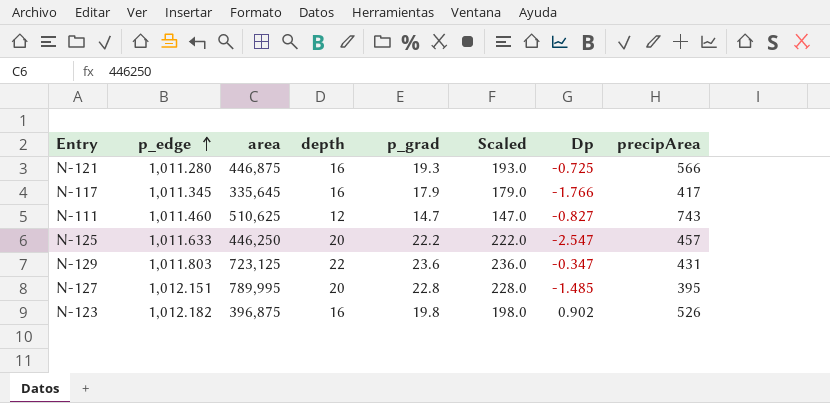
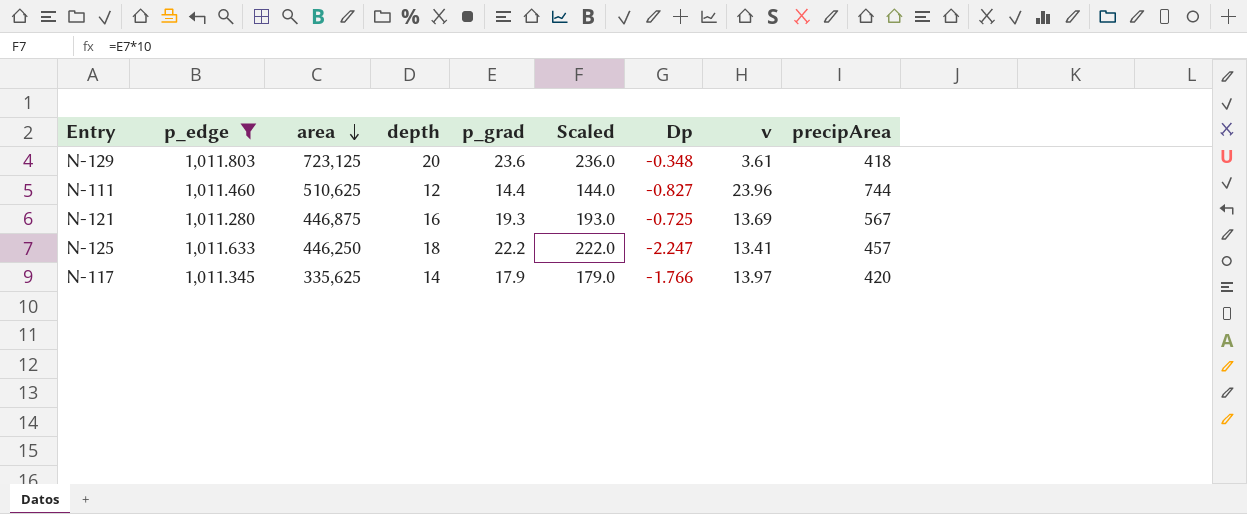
filter: none -> p_edge <= 1,011.803
row order: p_edge ascending -> area descending
column v | position: none -> 8
N-129 | depth: 22 -> 20
N-129 | Dp: -0.347 -> -0.348
N-129 | precipArea: 431 -> 418
N-111 | p_grad: 14.7 -> 14.4
N-111 | Scaled: 147.0 -> 144.0
N-111 | precipArea: 743 -> 744
N-121 | precipArea: 566 -> 567
N-125 | depth: 20 -> 18
N-125 | Dp: -2.547 -> -2.247
N-117 | area: 335,645 -> 335,625
N-117 | depth: 16 -> 14
N-117 | precipArea: 417 -> 420

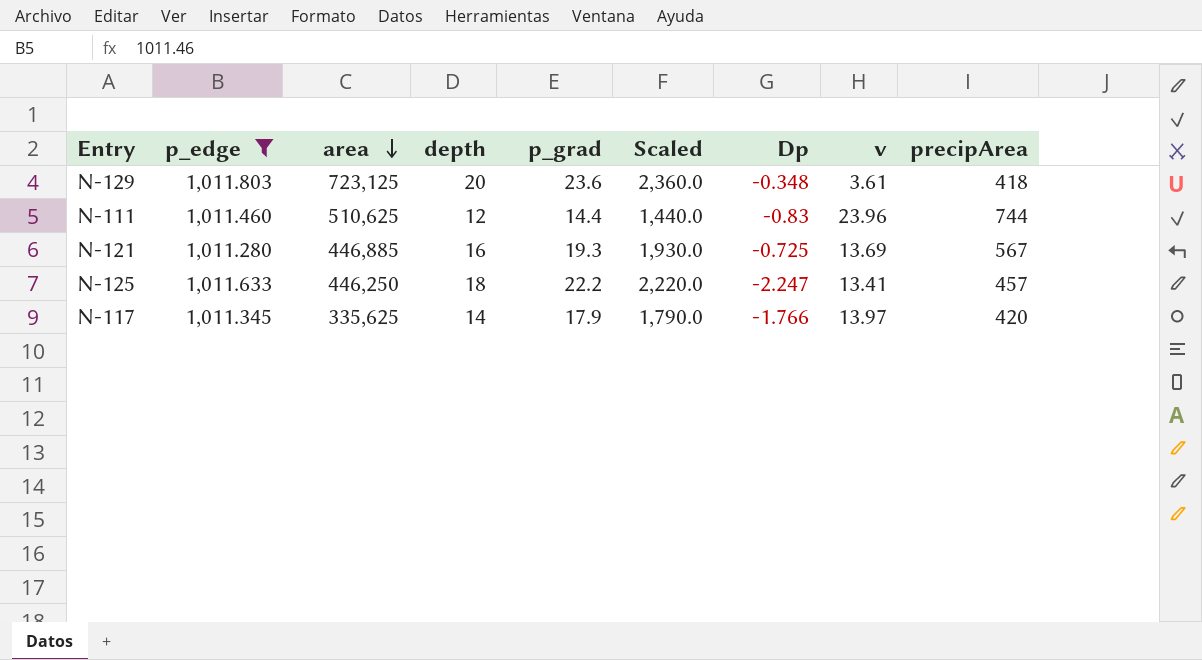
column Scaled | formula: [p_grad] * 10 -> [p_grad] * 100
N-111 | Dp: -0.827 -> -0.83
N-121 | area: 446,875 -> 446,885

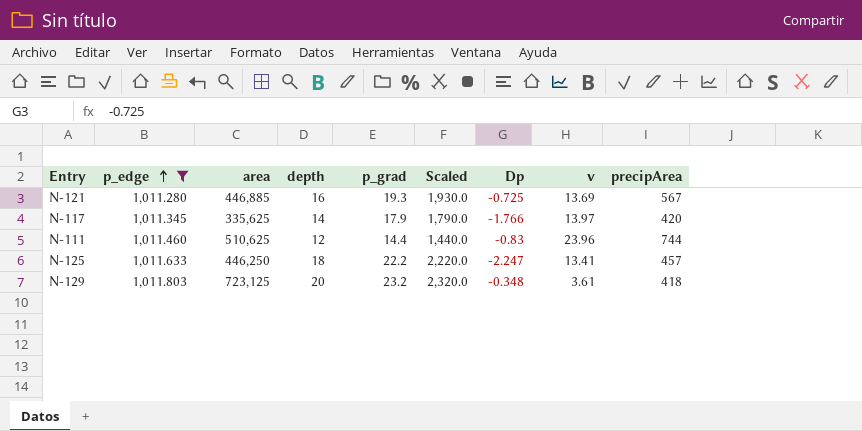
row order: area descending -> p_edge ascending
N-129 | p_grad: 23.6 -> 23.2
N-129 | Scaled: 2,360.0 -> 2,320.0

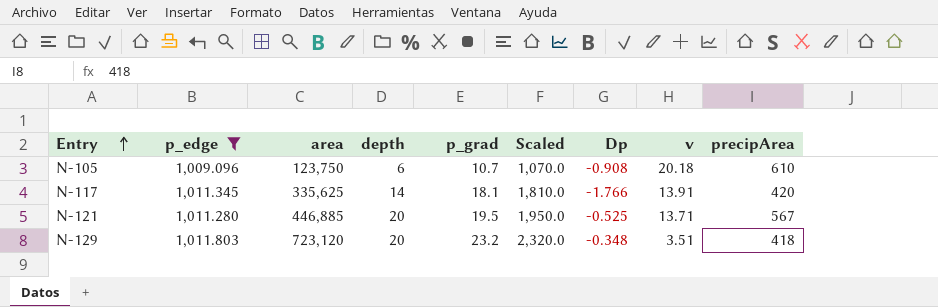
row order: p_edge ascending -> Entry ascending
row N-111: 1,011.460 | 510,625 | 12 | 14.4 | 1,440.0 | -0.83 | 23.96 | 744 -> none
row N-125: 1,011.633 | 446,250 | 18 | 22.2 | 2,220.0 | -2.247 | 13.41 | 457 -> none
row N-105: none -> 1,009.096 | 123,750 | 6 | 10.7 | 1,070.0 | -0.908 | 20.18 | 610
N-117 | p_grad: 17.9 -> 18.1
N-117 | Scaled: 1,790.0 -> 1,810.0
N-117 | v: 13.97 -> 13.91
N-121 | depth: 16 -> 20
N-121 | p_grad: 19.3 -> 19.5
N-121 | Scaled: 1,930.0 -> 1,950.0
N-121 | Dp: -0.725 -> -0.525
N-121 | v: 13.69 -> 13.71
N-129 | area: 723,125 -> 723,120
N-129 | v: 3.61 -> 3.51

